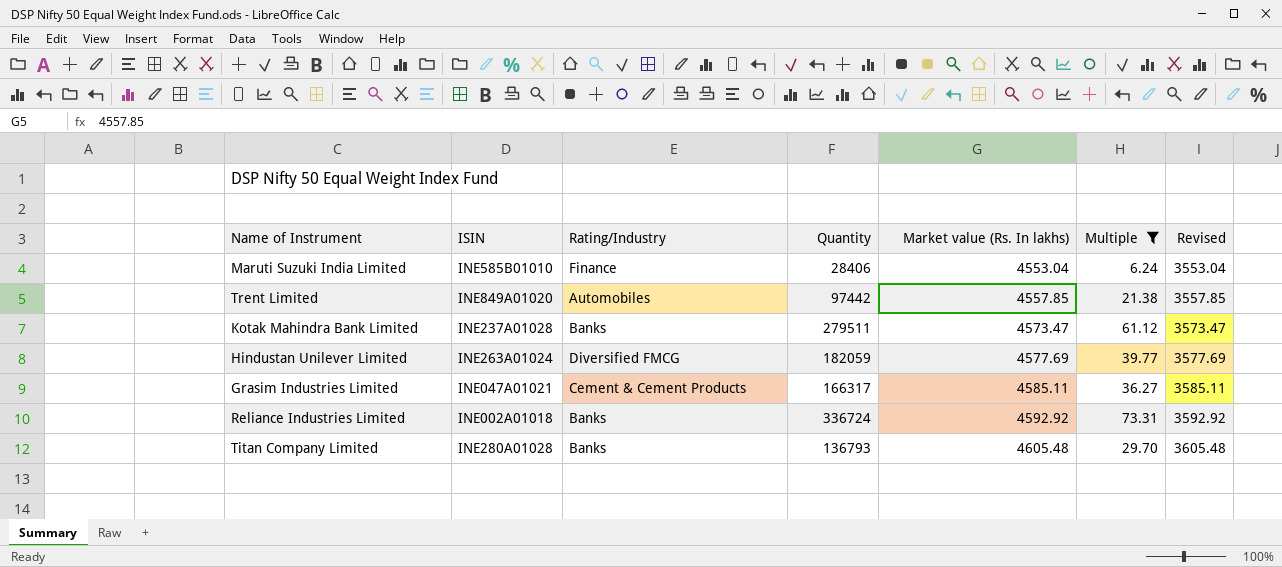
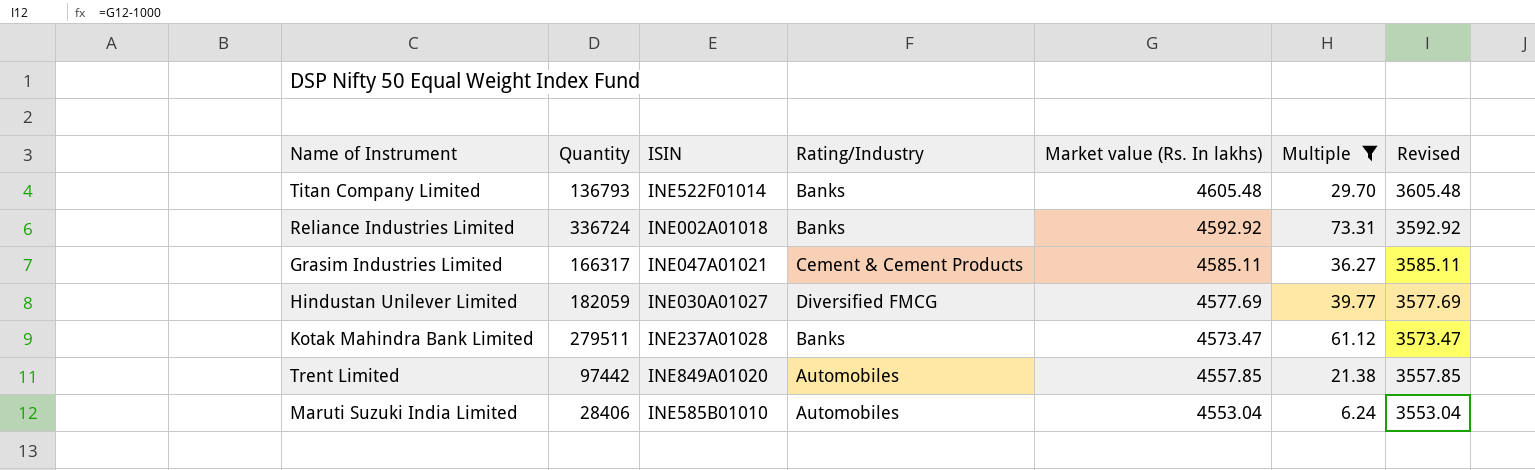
row order: Market value (Rs. In lakhs) ascending -> Market value (Rs. In lakhs) descending
column Quantity | position: 4 -> 2
Titan Company Limited | ISIN: INE280A01028 -> INE522F01014
Hindustan Unilever Limited | ISIN: INE263A01024 -> INE030A01027
Maruti Suzuki India Limited | Rating/Industry: Finance -> Automobiles

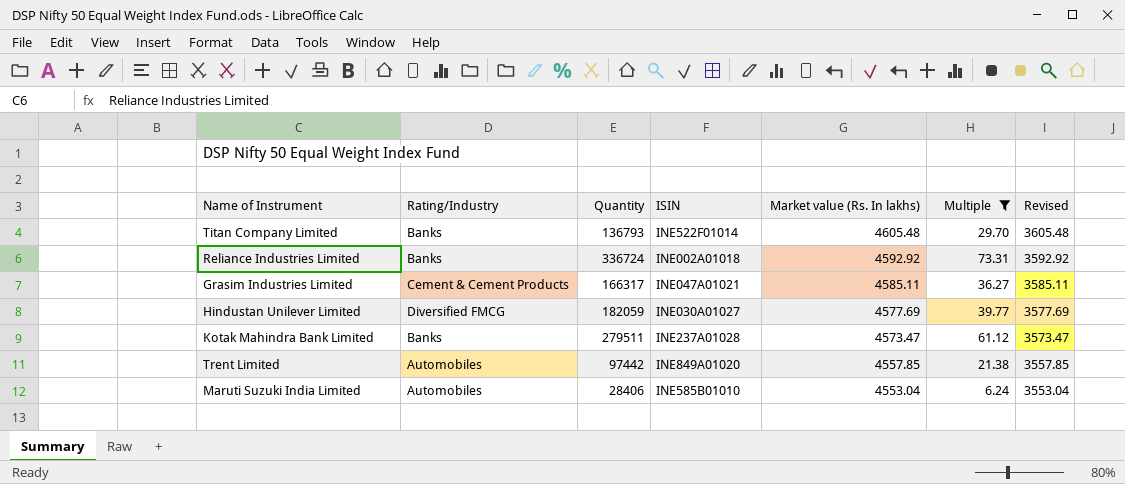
column Rating/Industry | position: 4 -> 2

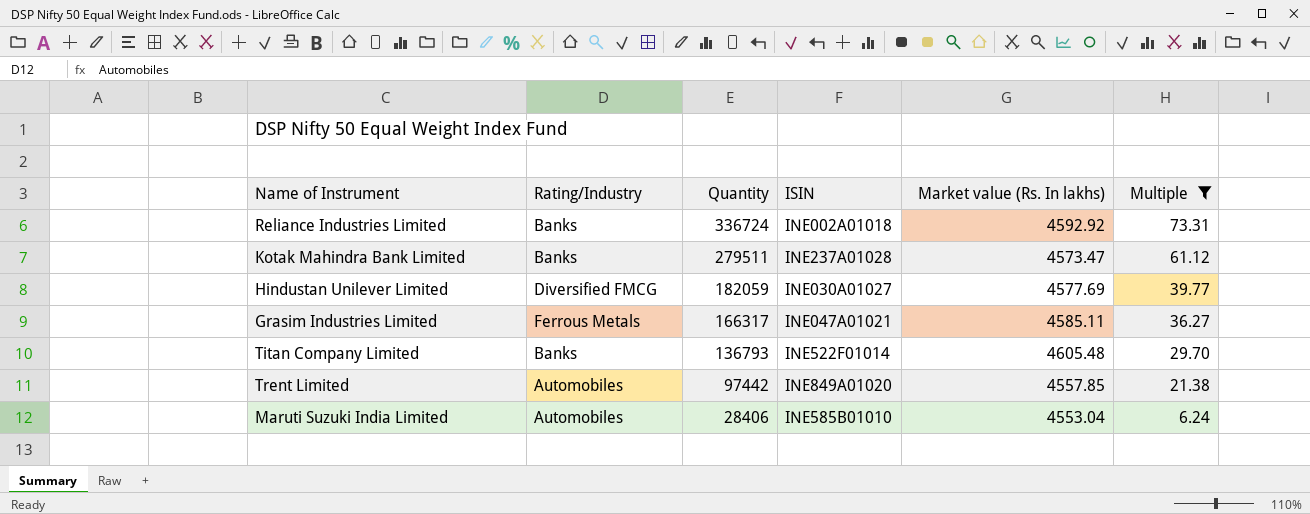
row order: Market value (Rs. In lakhs) descending -> Quantity descending
column Revised | formula: [Market value (Rs. In lakhs)] - 1000 -> none
Grasim Industries Limited | Rating/Industry: Cement & Cement Products -> Ferrous Metals

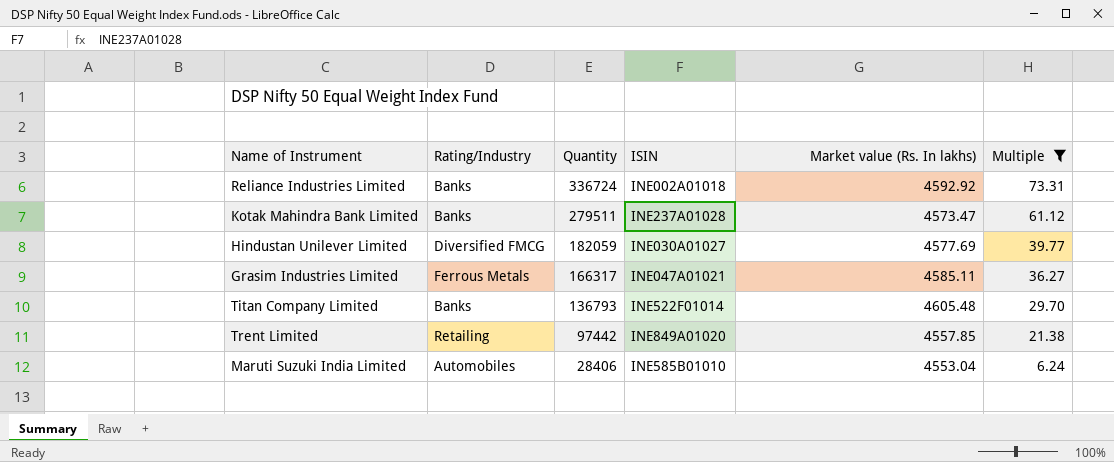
Trent Limited | Rating/Industry: Automobiles -> Retailing

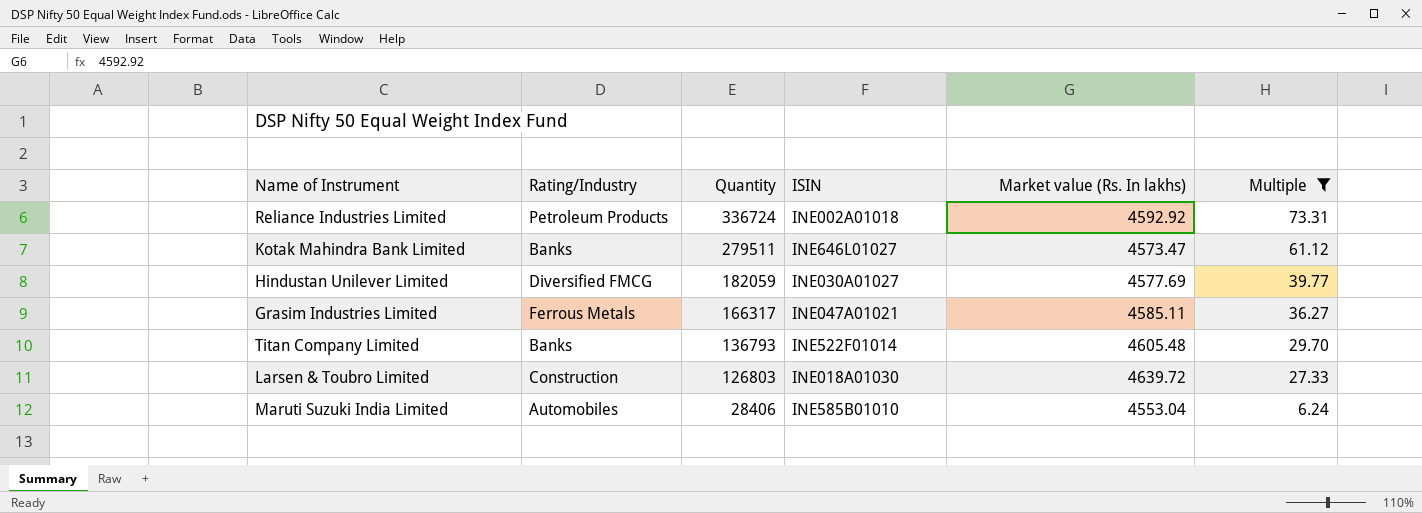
row Trent Limited: Retailing | 97442 | INE849A01020 | 4557.85 | 21.38 -> none
Reliance Industries Limited | Rating/Industry: Banks -> Petroleum Products
Kotak Mahindra Bank Limited | ISIN: INE237A01028 -> INE646L01027
row Larsen & Toubro Limited: none -> Construction | 126803 | INE018A01030 | 4639.72 | 27.33

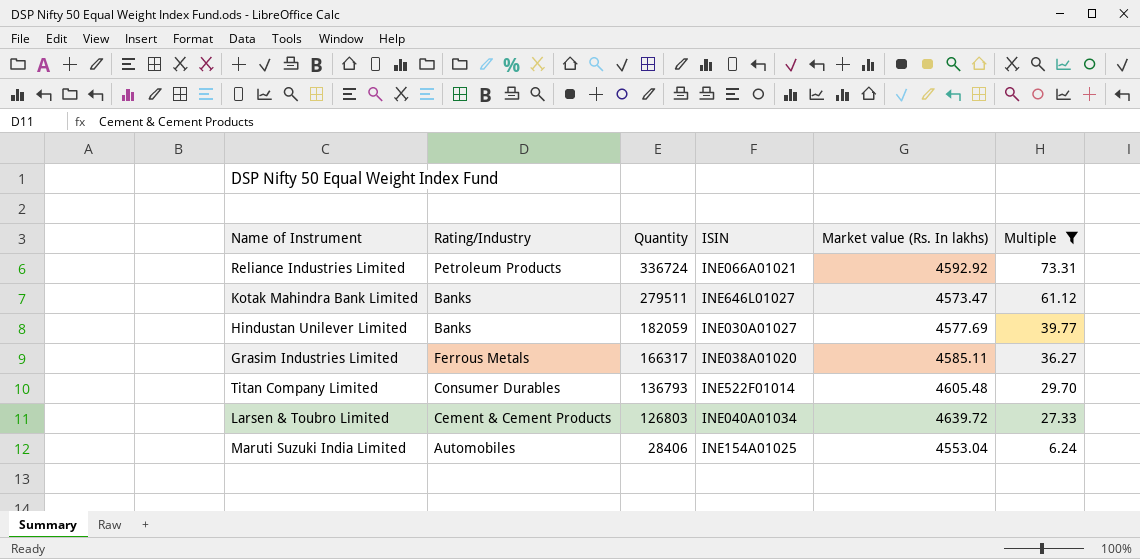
Reliance Industries Limited | ISIN: INE002A01018 -> INE066A01021
Hindustan Unilever Limited | Rating/Industry: Diversified FMCG -> Banks
Grasim Industries Limited | ISIN: INE047A01021 -> INE038A01020
Titan Company Limited | Rating/Industry: Banks -> Consumer Durables
Larsen & Toubro Limited | Rating/Industry: Construction -> Cement & Cement Products
Larsen & Toubro Limited | ISIN: INE018A01030 -> INE040A01034
Maruti Suzuki India Limited | ISIN: INE585B01010 -> INE154A01025

